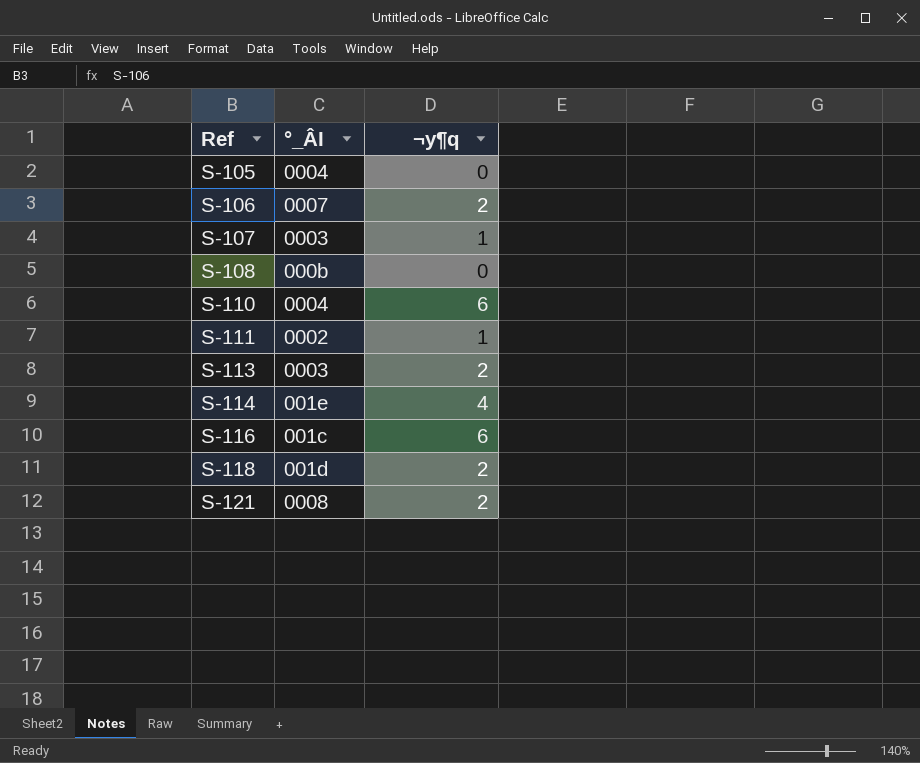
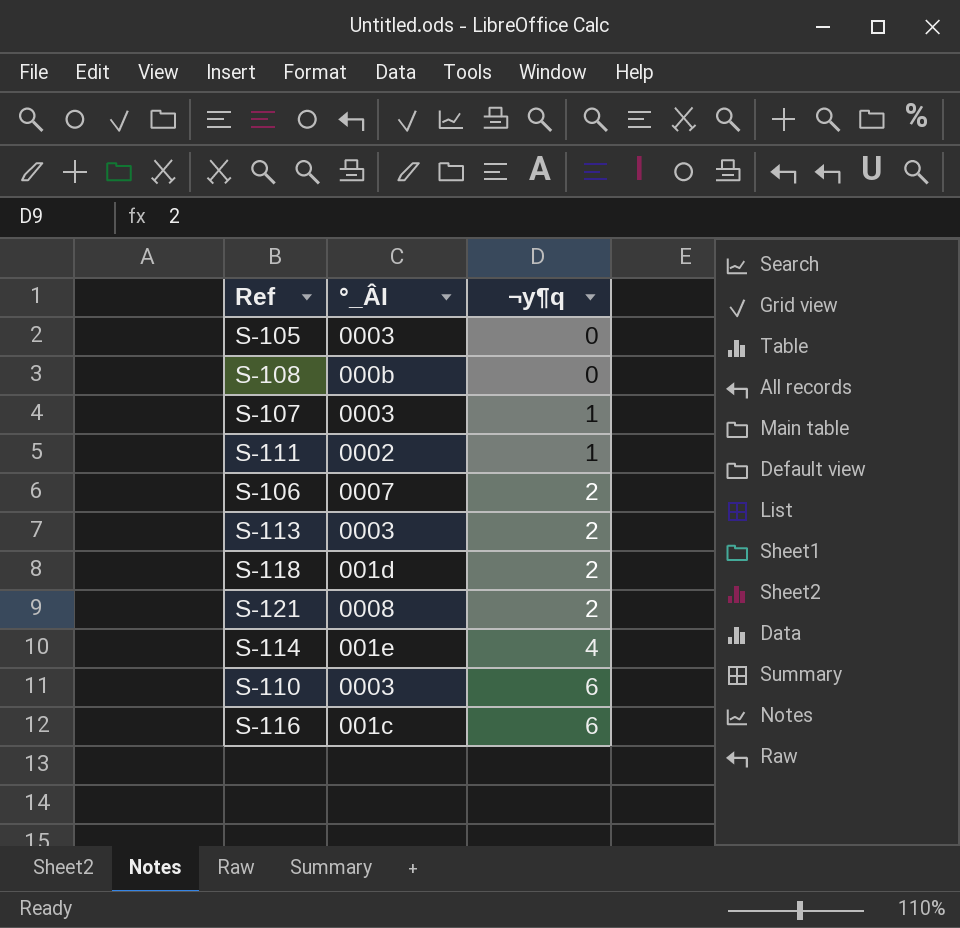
row order: Ref ascending -> ¬y¶q ascending
S-105 | °_ÂI: 0004 -> 0003
S-110 | °_ÂI: 0004 -> 0003

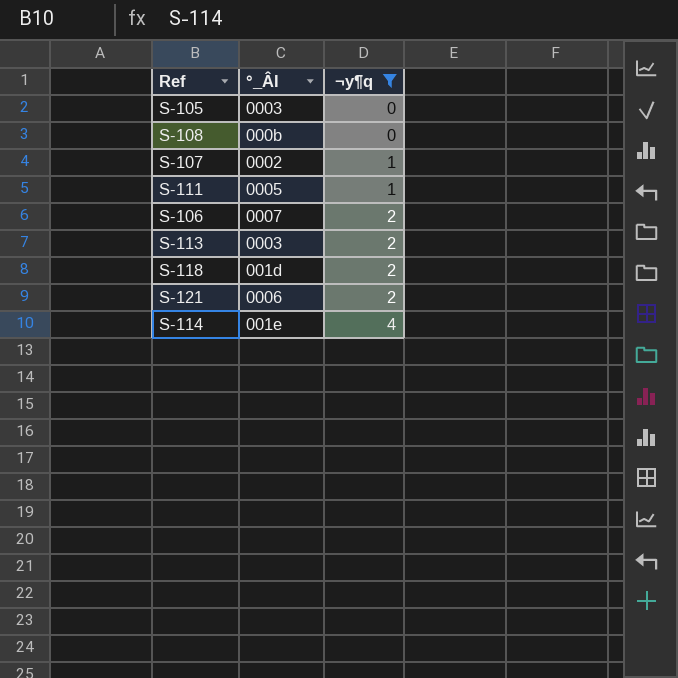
filter: none -> ¬y¶q != 6
S-107 | °_ÂI: 0003 -> 0002
S-111 | °_ÂI: 0002 -> 0005
S-121 | °_ÂI: 0008 -> 0006

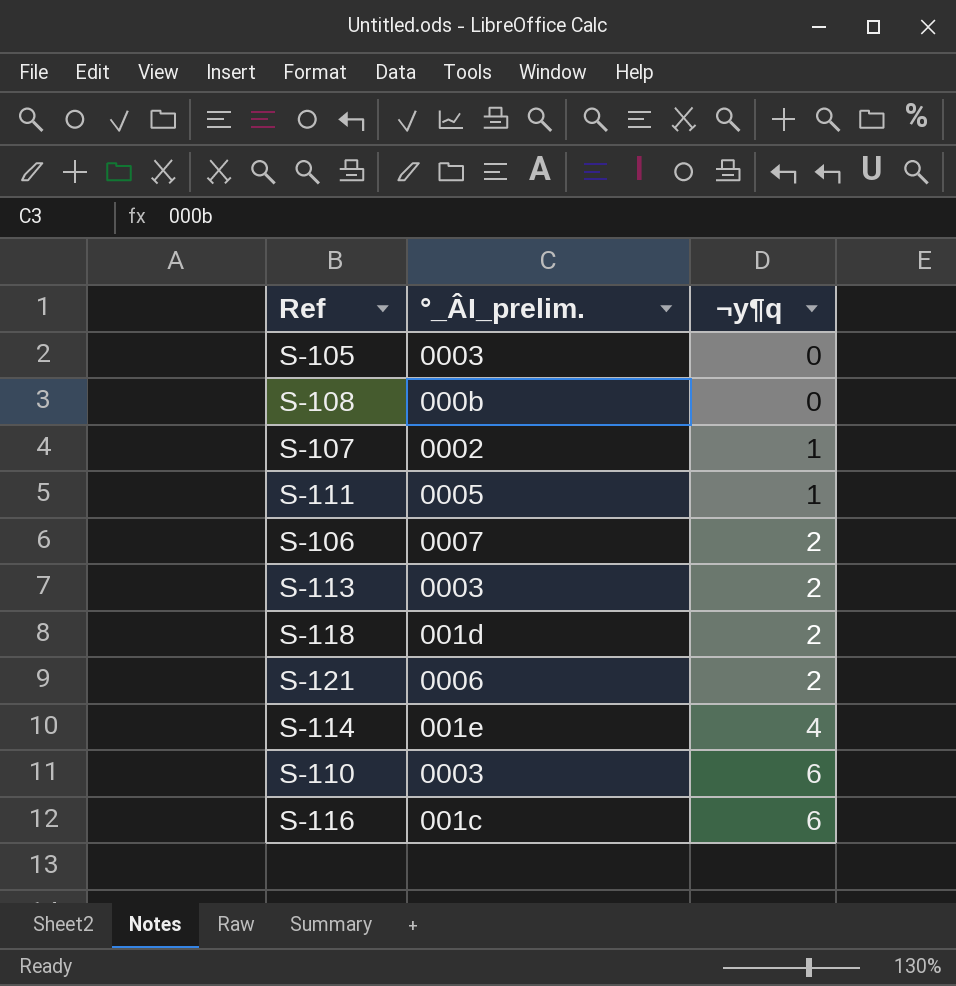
filter: ¬y¶q != 6 -> none
column name: °_ÂI -> °_ÂI_prelim.

